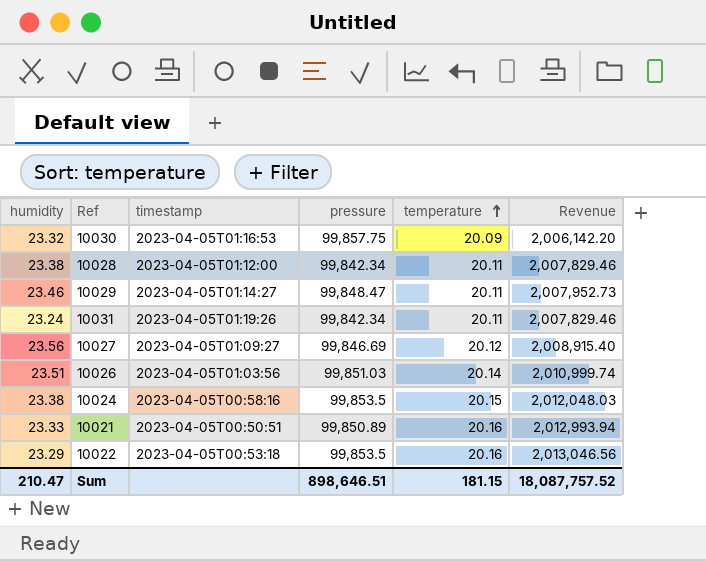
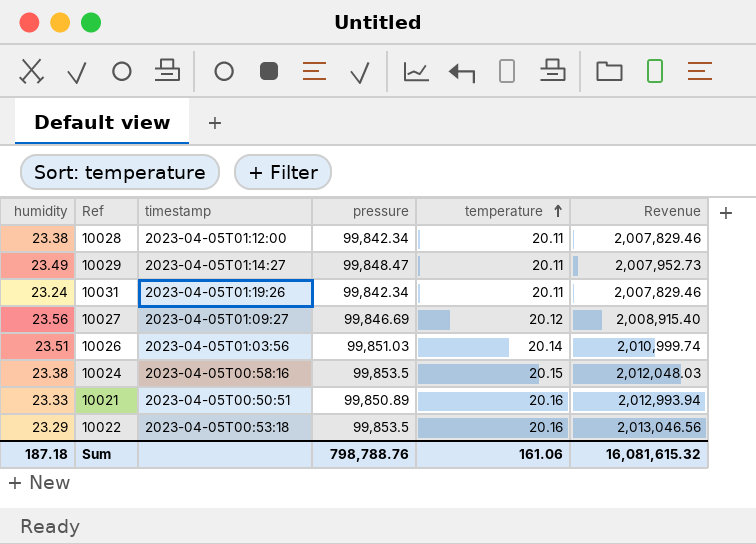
row 10030: 23.32 | 2023-04-05T01:16:53 | 99,857.75 | 20.09 | 2,006,142.20 -> none
10029 | humidity: 23.46 -> 23.49
Sum | humidity: 210.47 -> 187.18
Sum | pressure: 898,646.51 -> 798,788.76
Sum | temperature: 181.15 -> 161.06
Sum | Revenue: 18,087,757.52 -> 16,081,615.32

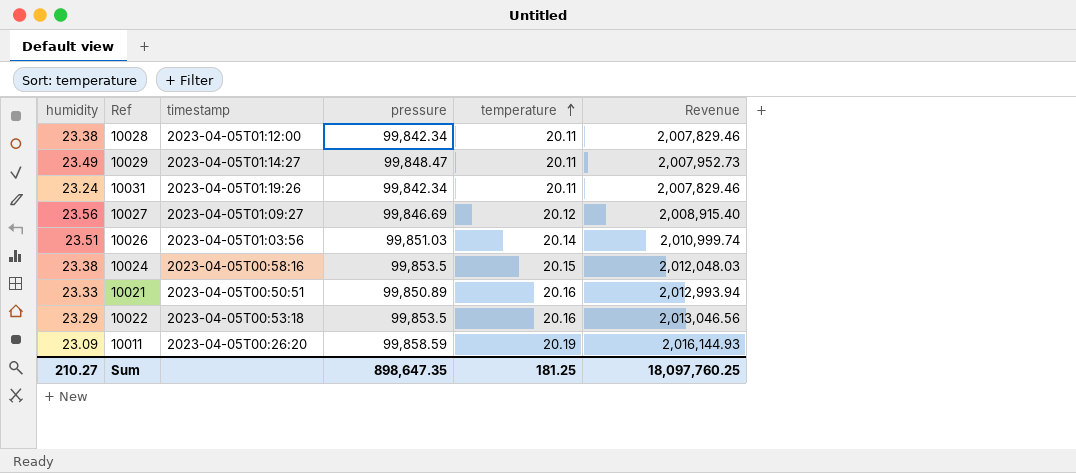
row 10011: none -> 23.09 | 2023-04-05T00:26:20 | 99,858.59 | 20.19 | 2,016,144.93
Sum | humidity: 187.18 -> 210.27
Sum | pressure: 798,788.76 -> 898,647.35
Sum | temperature: 161.06 -> 181.25
Sum | Revenue: 16,081,615.32 -> 18,097,760.25

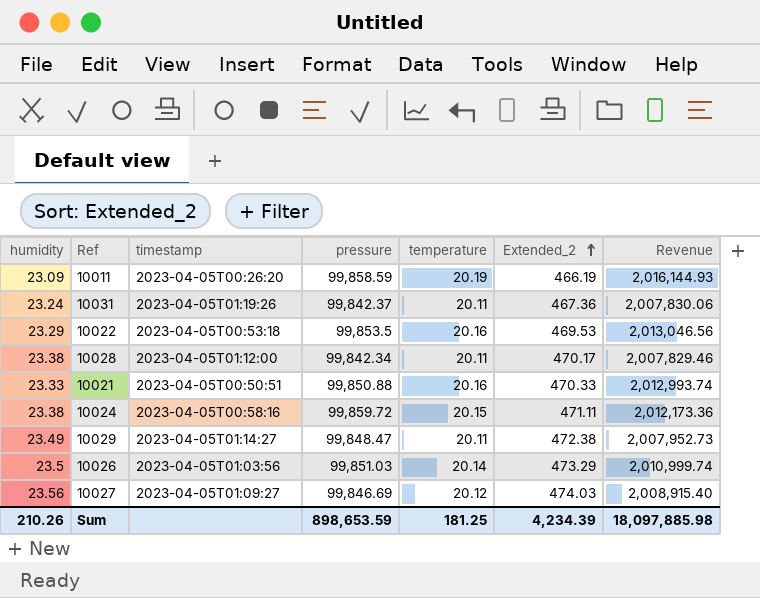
row order: temperature ascending -> Extended_2 ascending
column Extended_2 | formula: none -> [humidity] * [temperature]
10031 | pressure: 99,842.34 -> 99,842.37
10031 | Revenue: 2,007,829.46 -> 2,007,830.06
10021 | pressure: 99,850.89 -> 99,850.88
10021 | Revenue: 2,012,993.94 -> 2,012,993.74
10024 | pressure: 99,853.5 -> 99,859.72
10024 | Revenue: 2,012,048.03 -> 2,012,173.36
10026 | humidity: 23.51 -> 23.5
Sum | humidity: 210.27 -> 210.26
Sum | pressure: 898,647.35 -> 898,653.59
Sum | Revenue: 18,097,760.25 -> 18,097,885.98

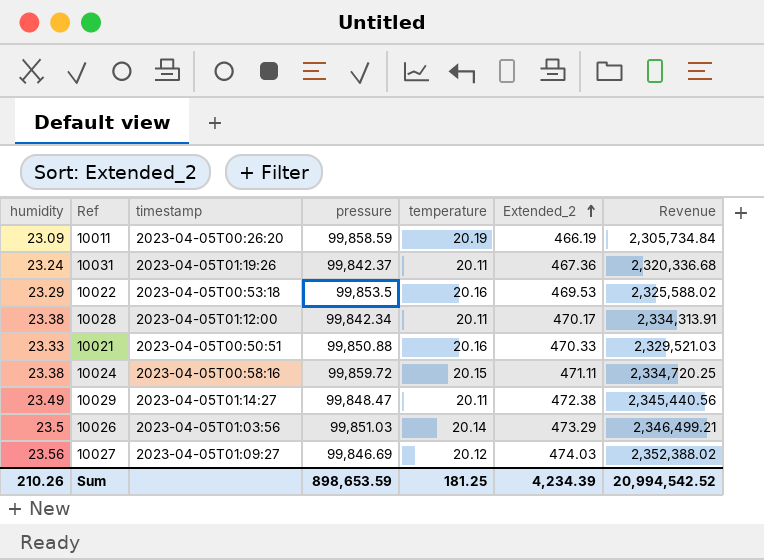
column Revenue | formula: [pressure] * [temperature] -> [humidity] * [pressure]
Sum | Revenue: 18,097,885.98 -> 20,994,542.52

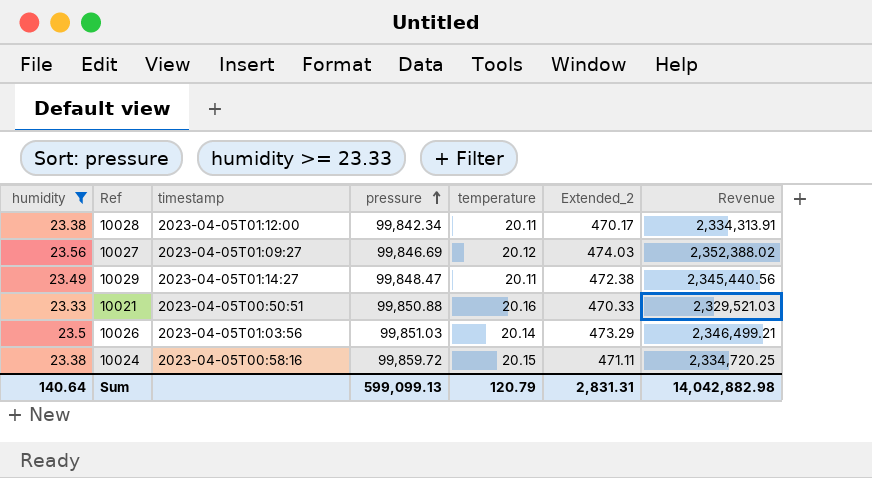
filter: none -> humidity >= 23.33
row order: Extended_2 ascending -> pressure ascending
Sum | humidity: 210.26 -> 140.64
Sum | pressure: 898,653.59 -> 599,099.13
Sum | temperature: 181.25 -> 120.79
Sum | Extended_2: 4,234.39 -> 2,831.31
Sum | Revenue: 20,994,542.52 -> 14,042,882.98

